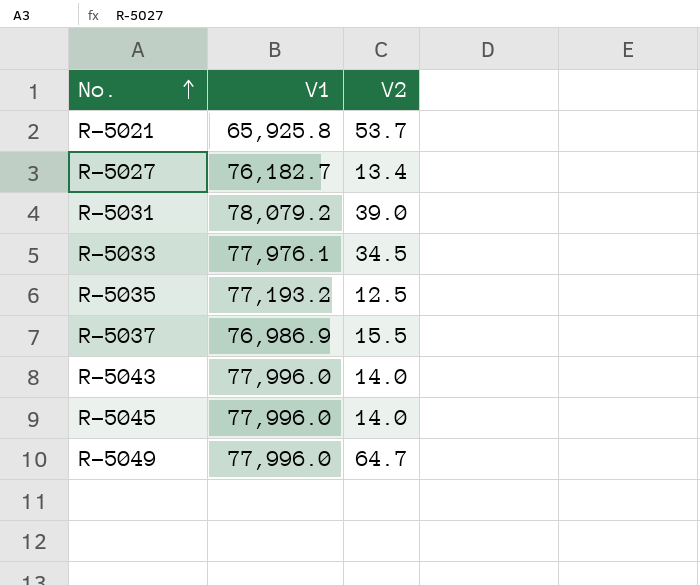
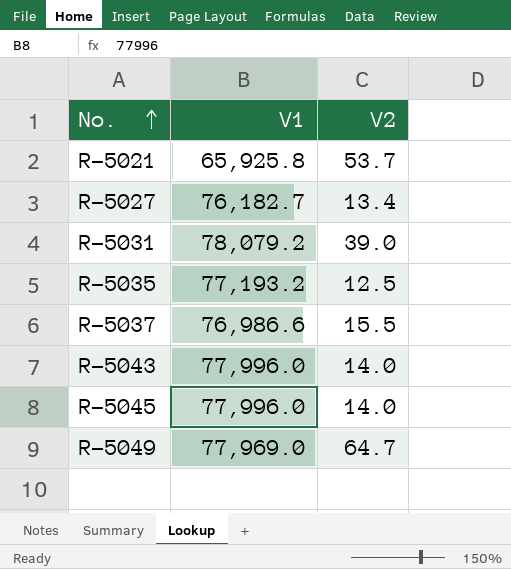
row R-5033: 77,976.1 | 34.5 -> none
R-5037 | V1: 76,986.9 -> 76,986.6
R-5049 | V1: 77,996.0 -> 77,969.0

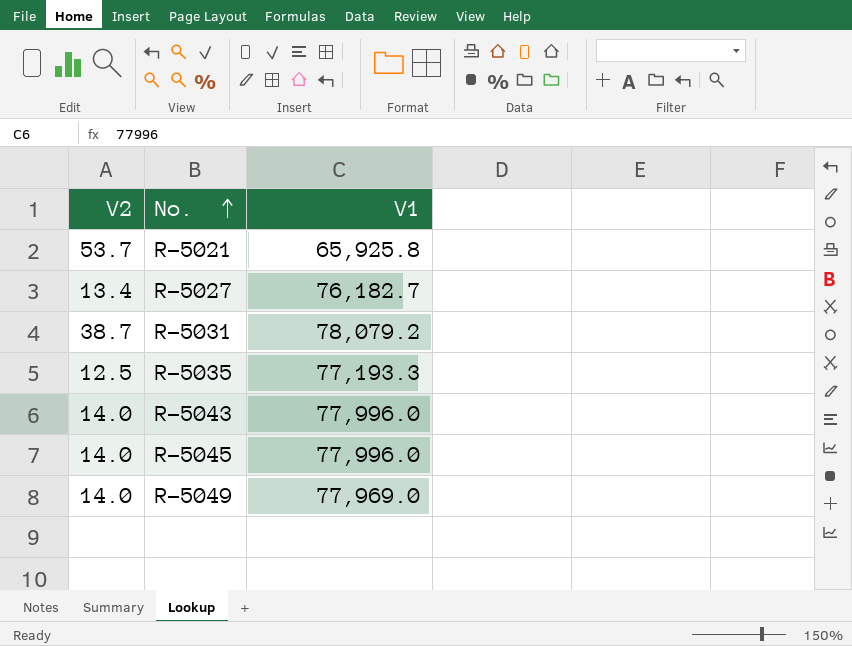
column V2 | position: 3 -> 1
row R-5037: 76,986.6 | 15.5 -> none
R-5031 | V2: 39.0 -> 38.7
R-5035 | V1: 77,193.2 -> 77,193.3
R-5049 | V2: 64.7 -> 14.0

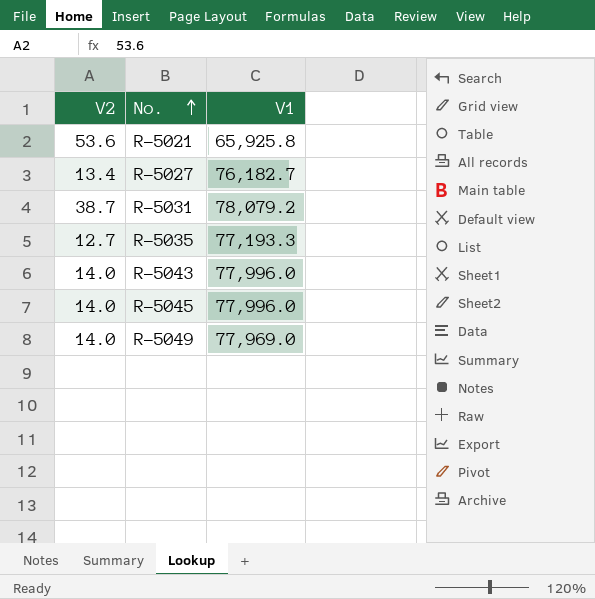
R-5021 | V2: 53.7 -> 53.6
R-5035 | V2: 12.5 -> 12.7

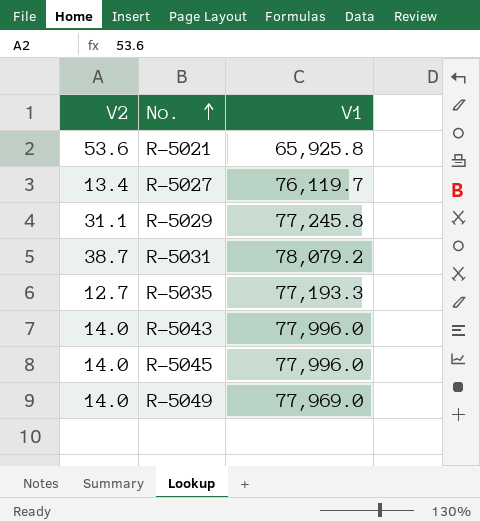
R-5027 | V1: 76,182.7 -> 76,119.7
row R-5029: none -> 31.1 | 77,245.8

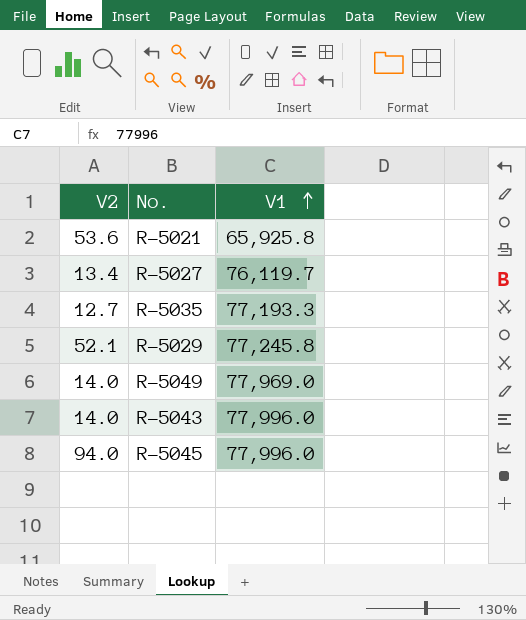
row order: No. ascending -> V1 ascending
row R-5031: 38.7 | 78,079.2 -> none
R-5029 | V2: 31.1 -> 52.1
R-5045 | V2: 14.0 -> 94.0

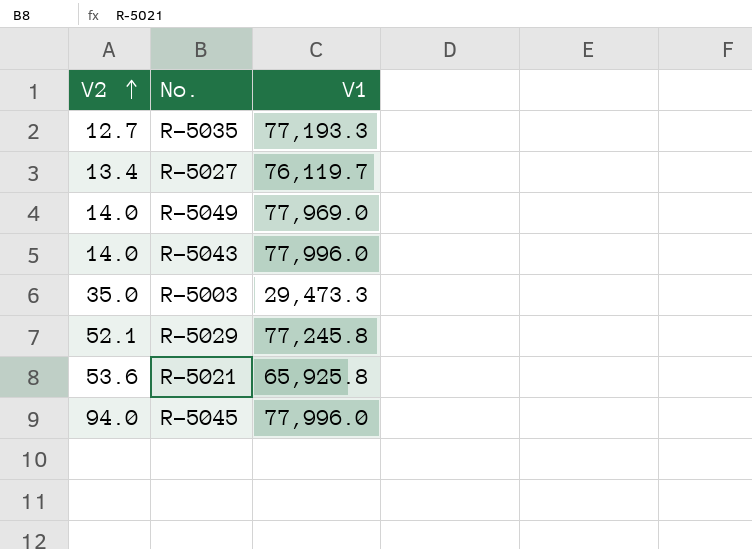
row order: V1 ascending -> V2 ascending
row R-5003: none -> 35.0 | 29,473.3

